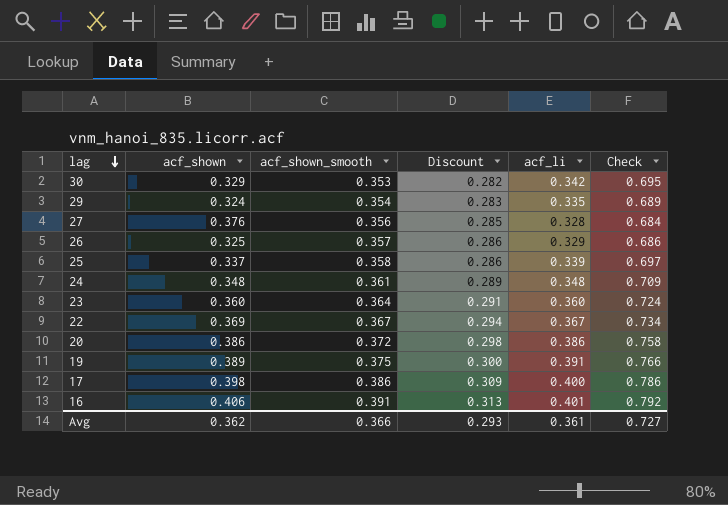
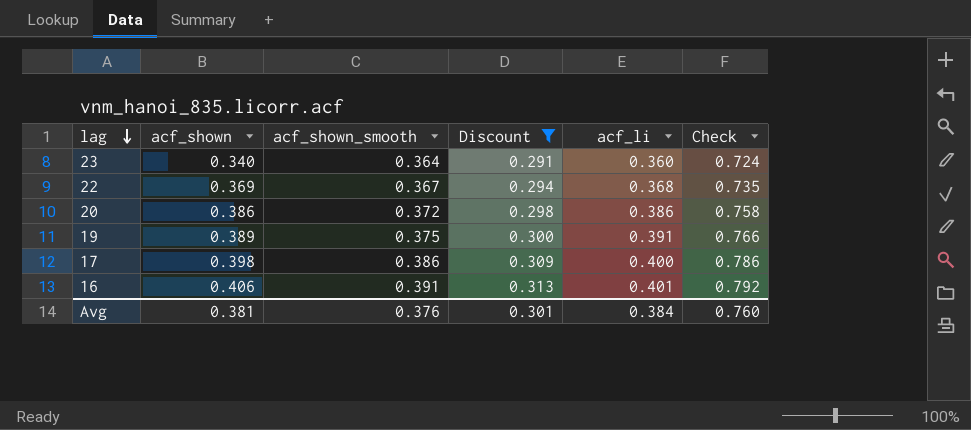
filter: none -> Discount >= 0.291
23 | acf_shown: 0.360 -> 0.340
22 | acf_li: 0.367 -> 0.368
22 | Check: 0.734 -> 0.735
Avg | acf_shown: 0.362 -> 0.381
Avg | acf_shown_smooth: 0.366 -> 0.376
Avg | Discount: 0.293 -> 0.301
Avg | acf_li: 0.361 -> 0.384
Avg | Check: 0.727 -> 0.760

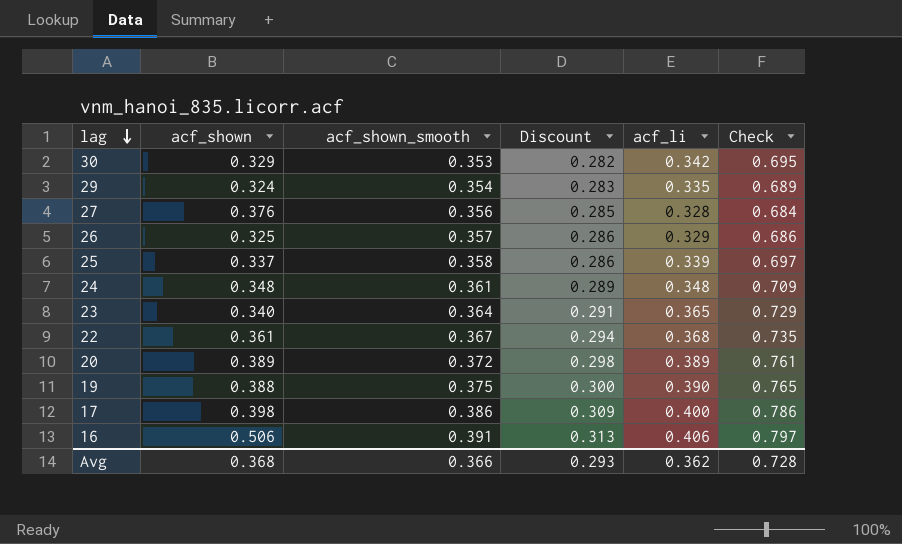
filter: Discount >= 0.291 -> none
23 | acf_li: 0.360 -> 0.365
23 | Check: 0.724 -> 0.729
22 | acf_shown: 0.369 -> 0.361
20 | acf_shown: 0.386 -> 0.389
20 | acf_li: 0.386 -> 0.389
20 | Check: 0.758 -> 0.761
19 | acf_shown: 0.389 -> 0.388
19 | acf_li: 0.391 -> 0.390
19 | Check: 0.766 -> 0.765
16 | acf_shown: 0.406 -> 0.506
16 | acf_li: 0.401 -> 0.406
16 | Check: 0.792 -> 0.797
Avg | acf_shown: 0.381 -> 0.368
Avg | acf_shown_smooth: 0.376 -> 0.366
Avg | Discount: 0.301 -> 0.293
Avg | acf_li: 0.384 -> 0.362
Avg | Check: 0.760 -> 0.728

